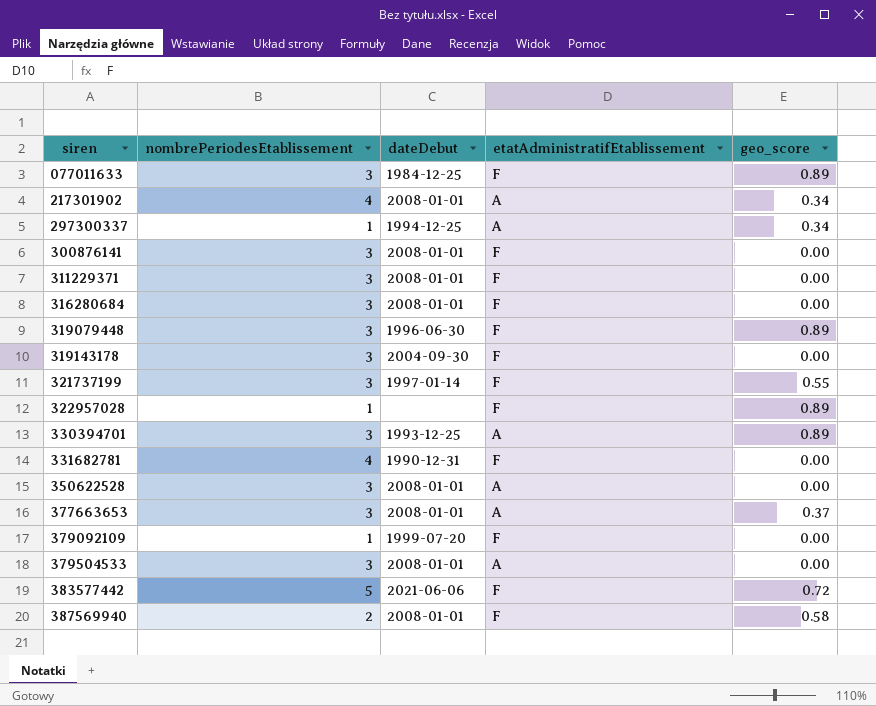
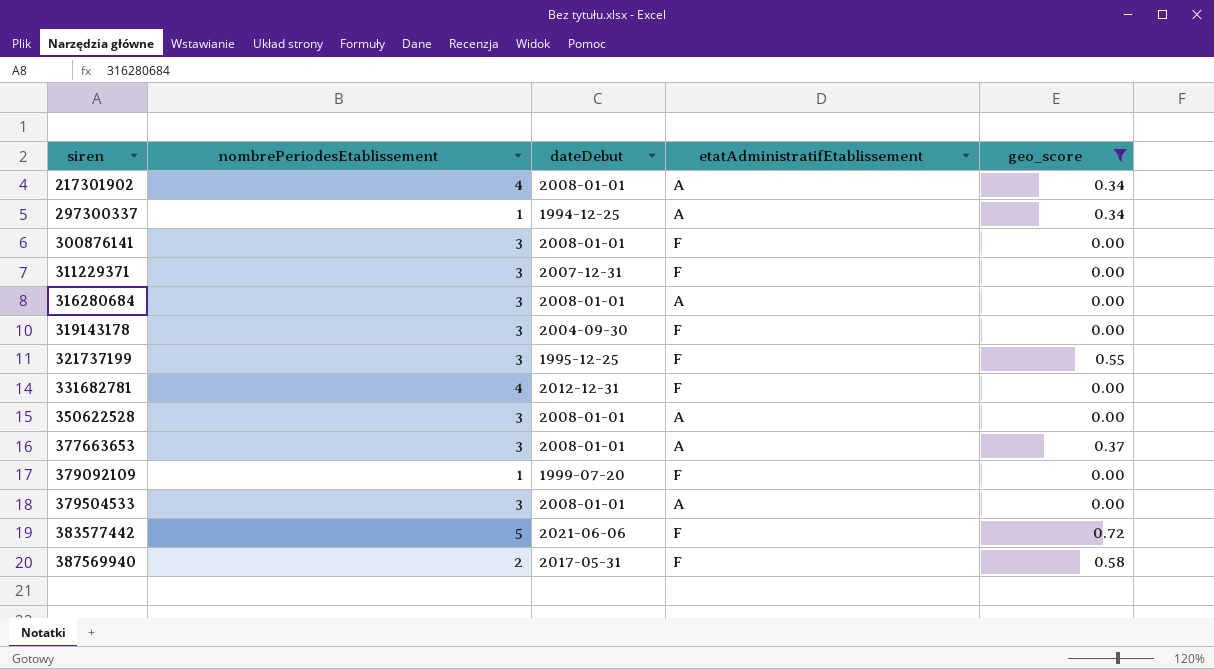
filter: none -> geo_score != 0.89
311229371 | dateDebut: 2008-01-01 -> 2007-12-31
316280684 | etatAdministratifEtablissement: F -> A
321737199 | dateDebut: 1997-01-14 -> 1995-12-25
331682781 | dateDebut: 1990-12-31 -> 2012-12-31
387569940 | dateDebut: 2008-01-01 -> 2017-05-31

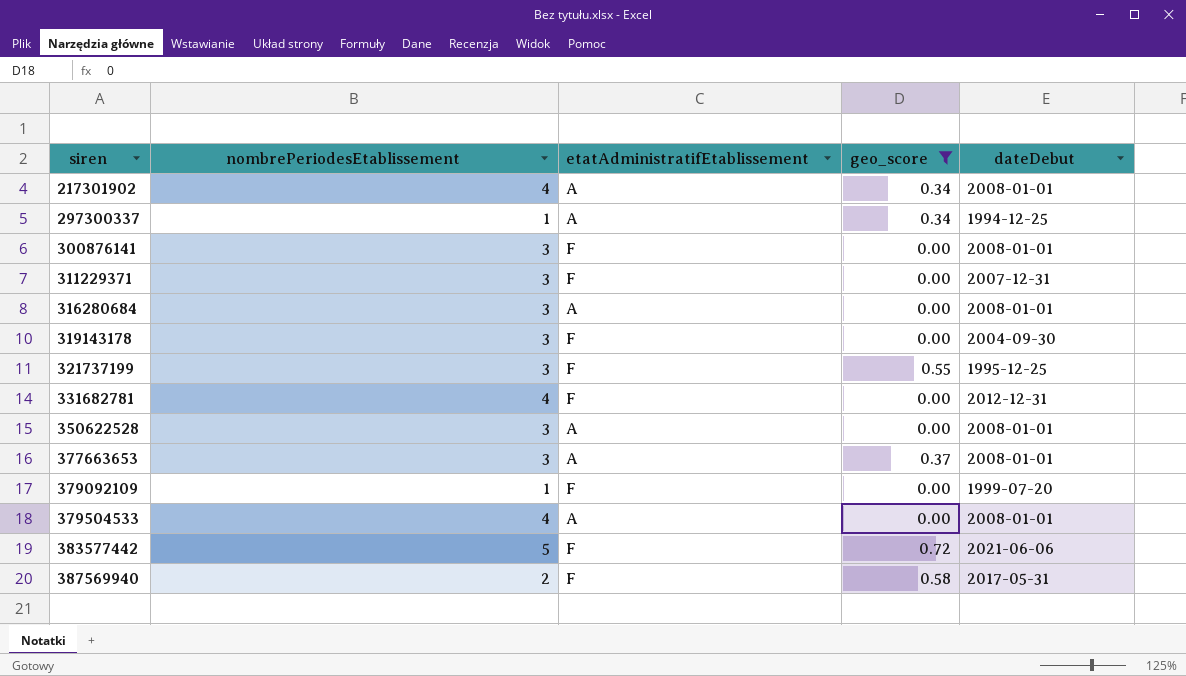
column dateDebut | position: 3 -> 5
379504533 | nombrePeriodesEtablissement: 3 -> 4

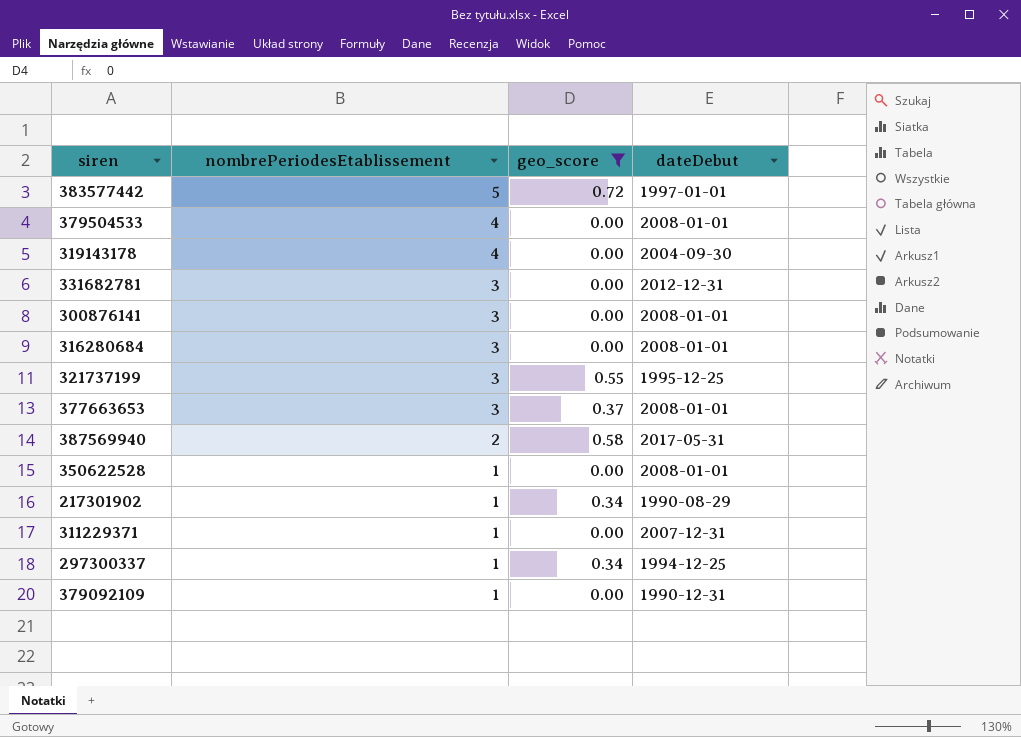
row order: siren ascending -> nombrePeriodesEtablissement descending
column etatAdministratifEtablissement | position: 3 -> none
383577442 | dateDebut: 2021-06-06 -> 1997-01-01
319143178 | nombrePeriodesEtablissement: 3 -> 4
331682781 | nombrePeriodesEtablissement: 4 -> 3
350622528 | nombrePeriodesEtablissement: 3 -> 1
217301902 | nombrePeriodesEtablissement: 4 -> 1
217301902 | dateDebut: 2008-01-01 -> 1990-08-29
311229371 | nombrePeriodesEtablissement: 3 -> 1
379092109 | dateDebut: 1999-07-20 -> 1990-12-31

